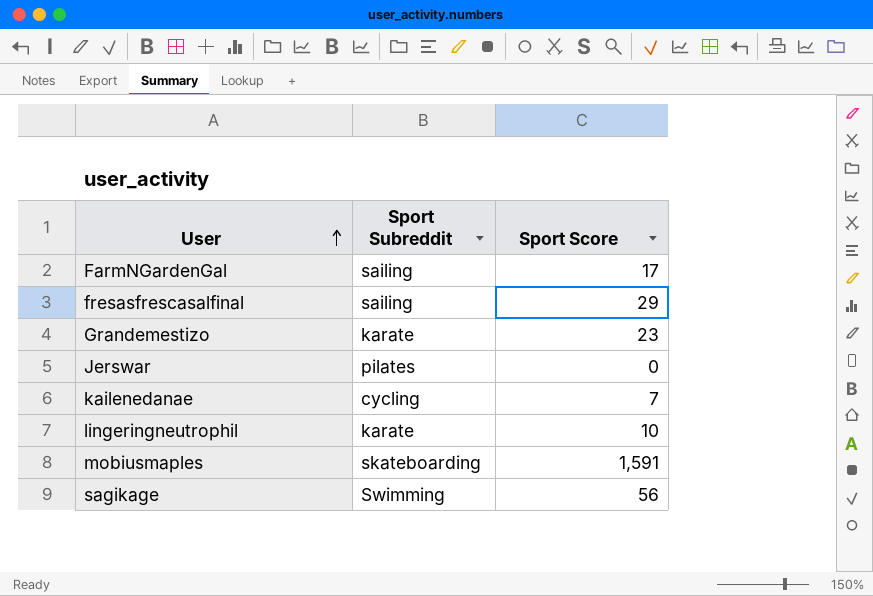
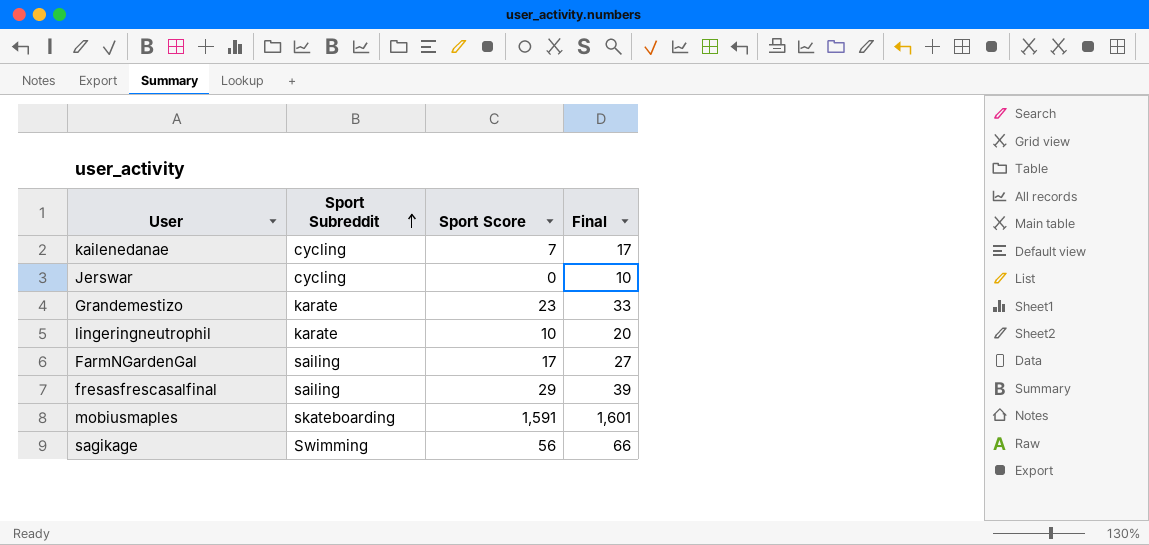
row order: User ascending -> Sport Subreddit ascending
column Final | formula: none -> [Sport Score] + 10
Jerswar | Sport Subreddit: pilates -> cycling

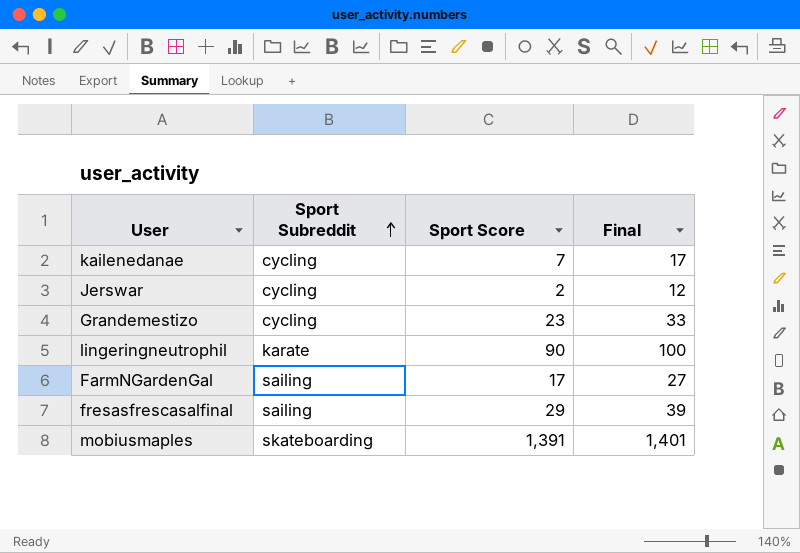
row sagikage: Swimming | 56 | 66 -> none
Jerswar | Sport Score: 0 -> 2
Jerswar | Final: 10 -> 12
Grandemestizo | Sport Subreddit: karate -> cycling
lingeringneutrophil | Sport Score: 10 -> 90
lingeringneutrophil | Final: 20 -> 100
mobiusmaples | Sport Score: 1,591 -> 1,391
mobiusmaples | Final: 1,601 -> 1,401

